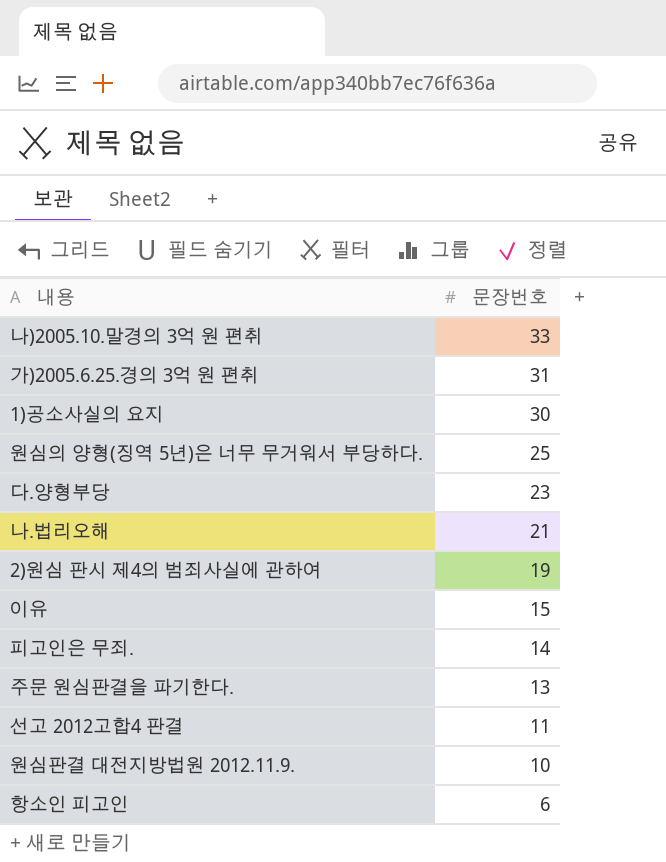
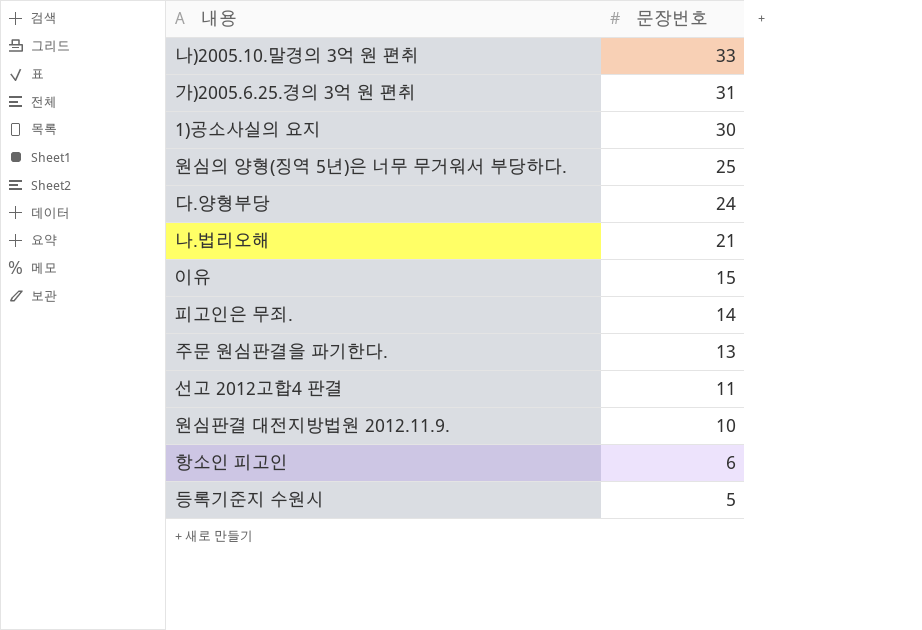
row 2)원심 판시 제4의 범죄사실에 관하여: 19 -> none
다.양형부당 | 문장번호: 23 -> 24
row 등록기준지 수원시: none -> 5

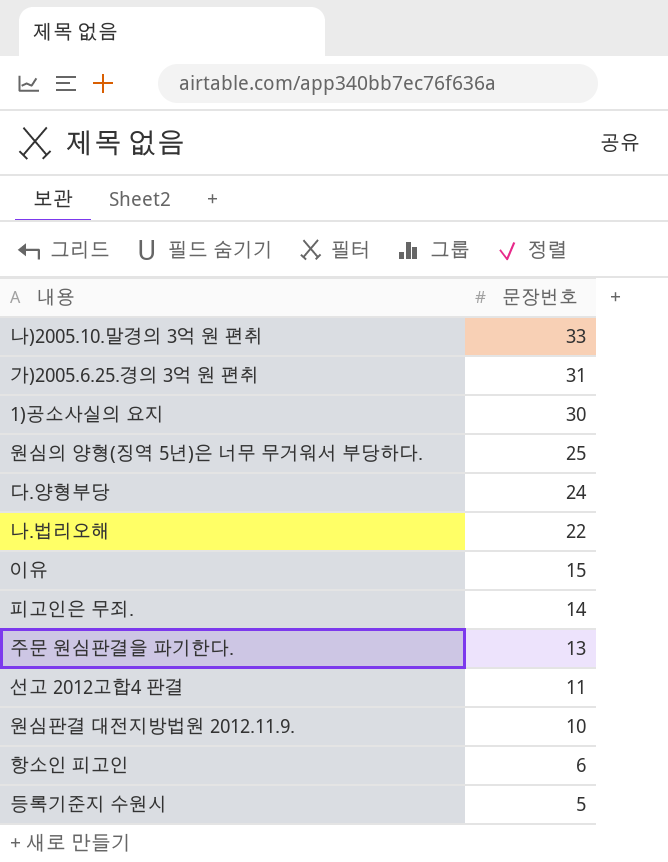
나.법리오해 | 문장번호: 21 -> 22

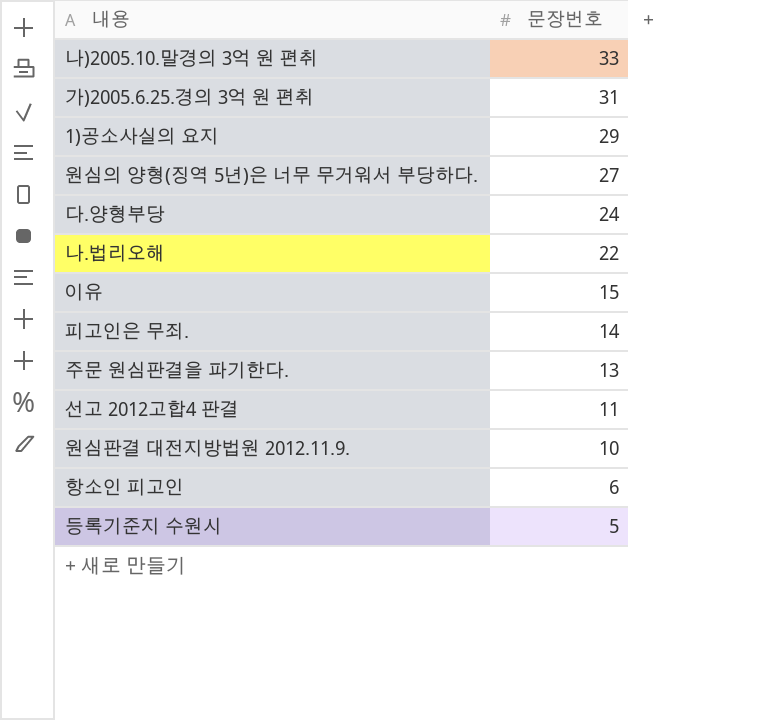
1)공소사실의 요지 | 문장번호: 30 -> 29
원심의 양형(징역 5년)은 너무 무거워서 부당하다. | 문장번호: 25 -> 27

